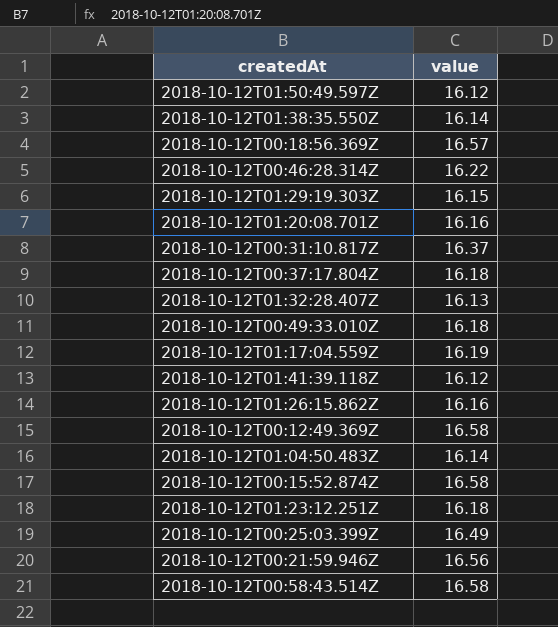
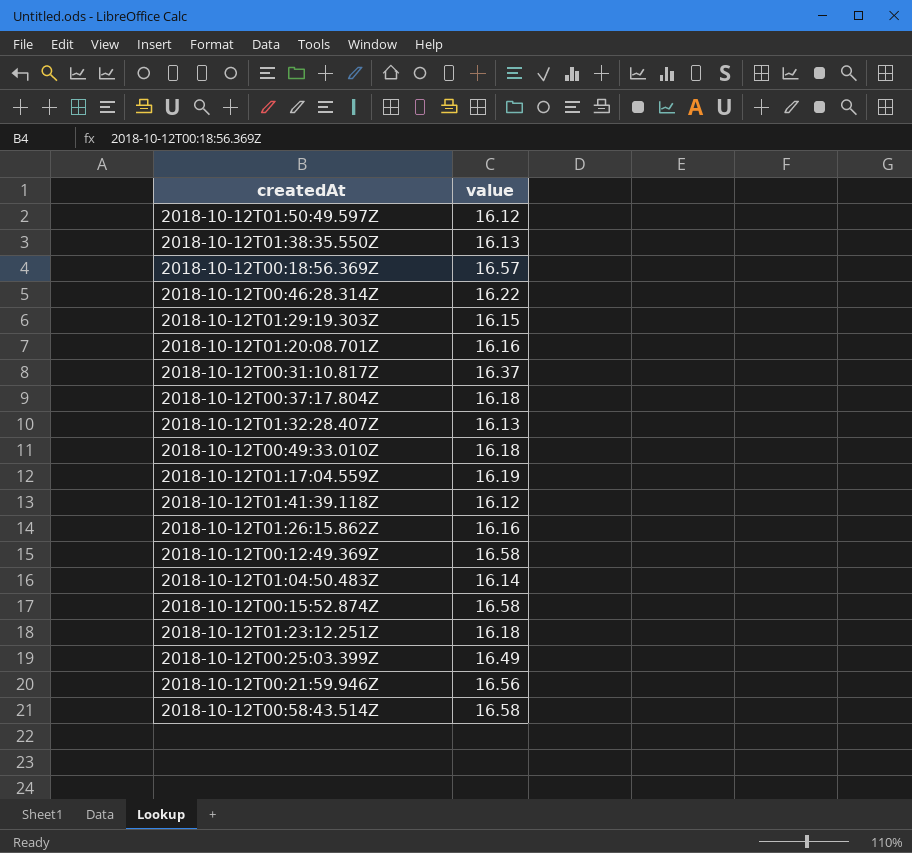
2018-10-12T01:38:35.550Z | value: 16.14 -> 16.13

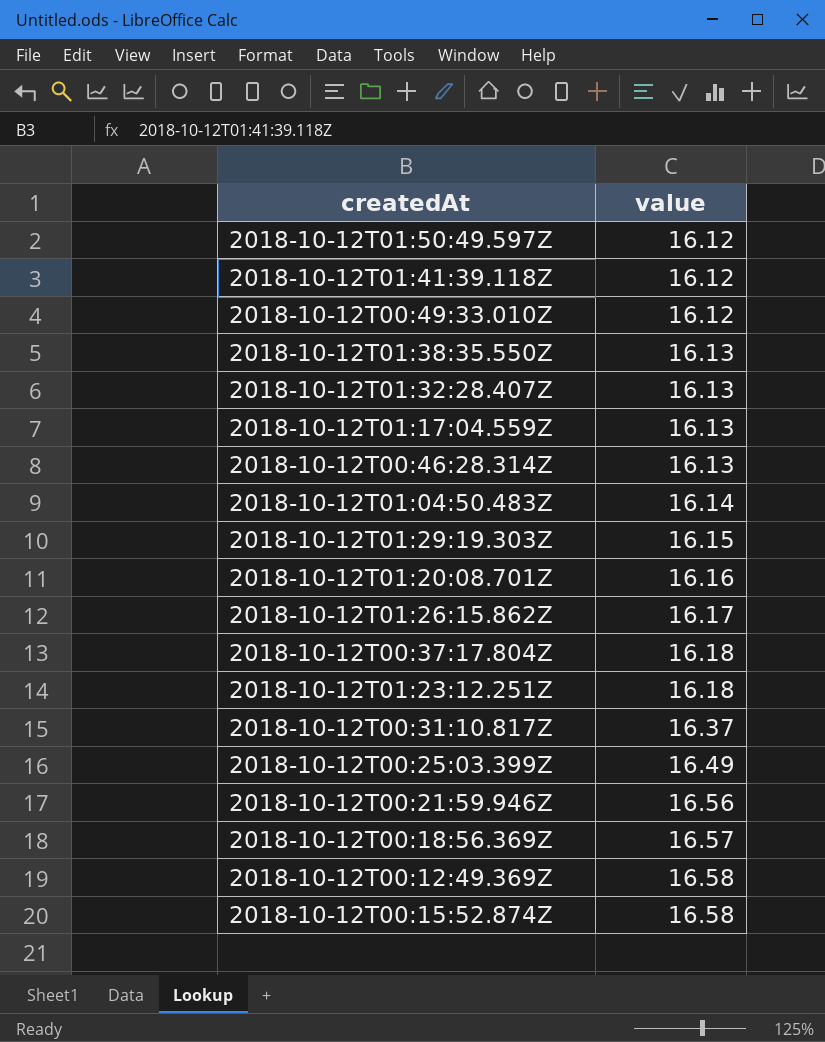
row order: none -> value ascending
row 2018-10-12T00:58:43.514Z: 16.58 -> none
2018-10-12T00:49:33.010Z | value: 16.18 -> 16.12
2018-10-12T01:17:04.559Z | value: 16.19 -> 16.13
2018-10-12T00:46:28.314Z | value: 16.22 -> 16.13
2018-10-12T01:26:15.862Z | value: 16.16 -> 16.17

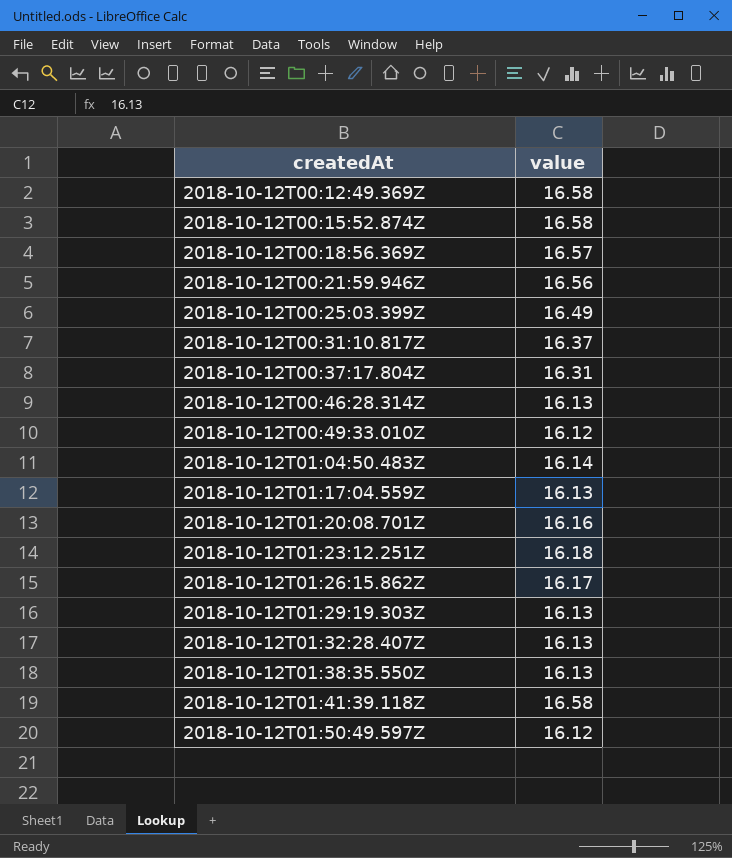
row order: value ascending -> createdAt ascending
2018-10-12T00:37:17.804Z | value: 16.18 -> 16.31
2018-10-12T01:29:19.303Z | value: 16.15 -> 16.13
2018-10-12T01:41:39.118Z | value: 16.12 -> 16.58

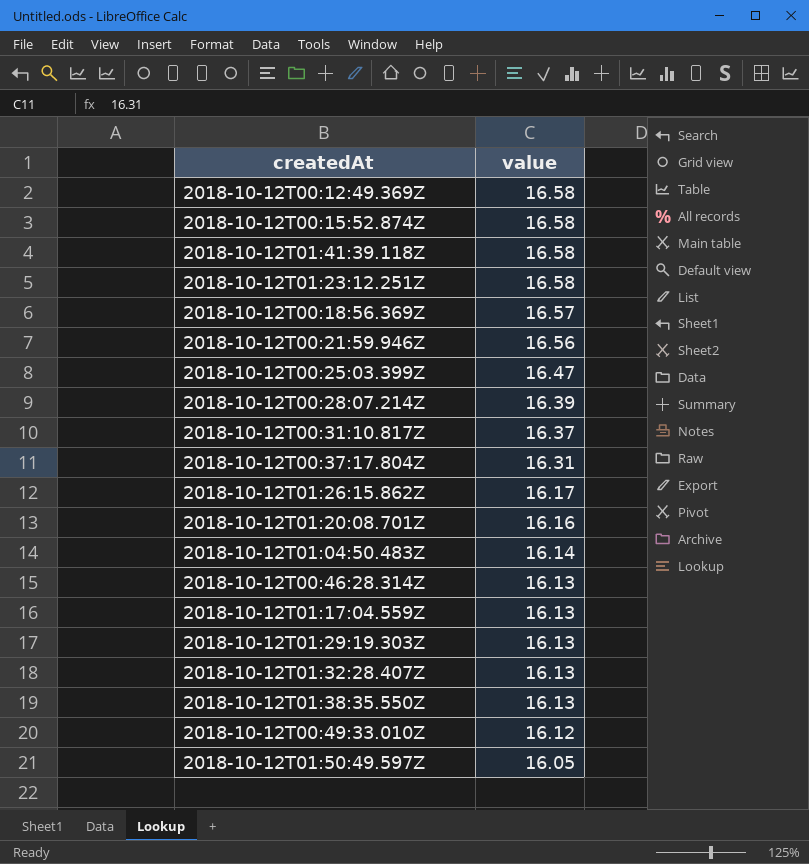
row order: createdAt ascending -> value descending
2018-10-12T01:23:12.251Z | value: 16.18 -> 16.58
2018-10-12T00:25:03.399Z | value: 16.49 -> 16.47
row 2018-10-12T00:28:07.214Z: none -> 16.39
2018-10-12T01:50:49.597Z | value: 16.12 -> 16.05

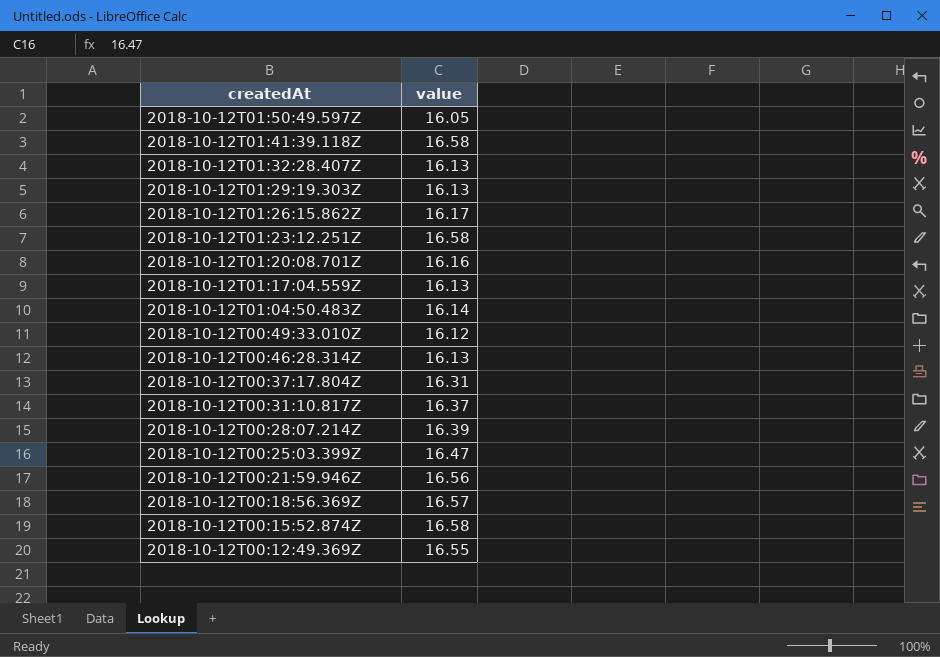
row order: value descending -> createdAt descending
row 2018-10-12T01:38:35.550Z: 16.13 -> none
2018-10-12T00:12:49.369Z | value: 16.58 -> 16.55

